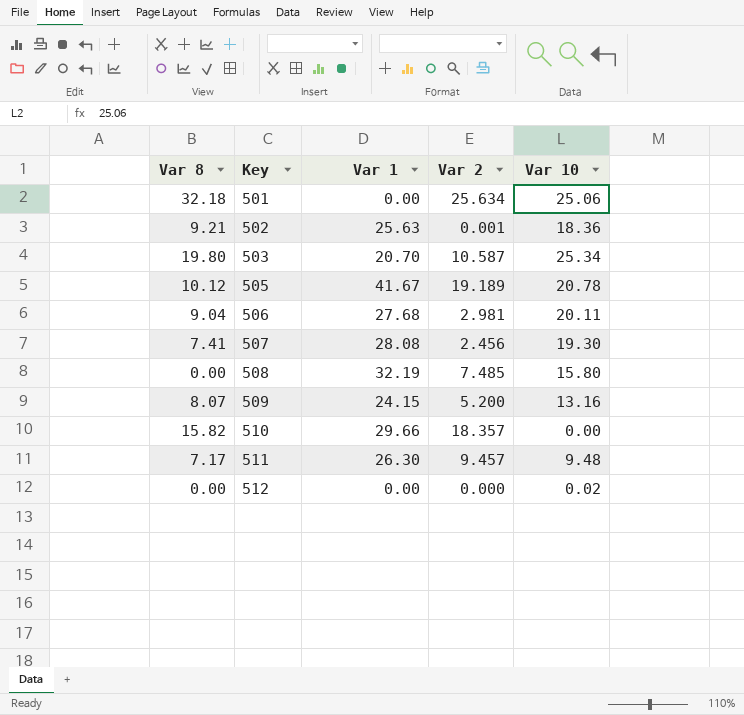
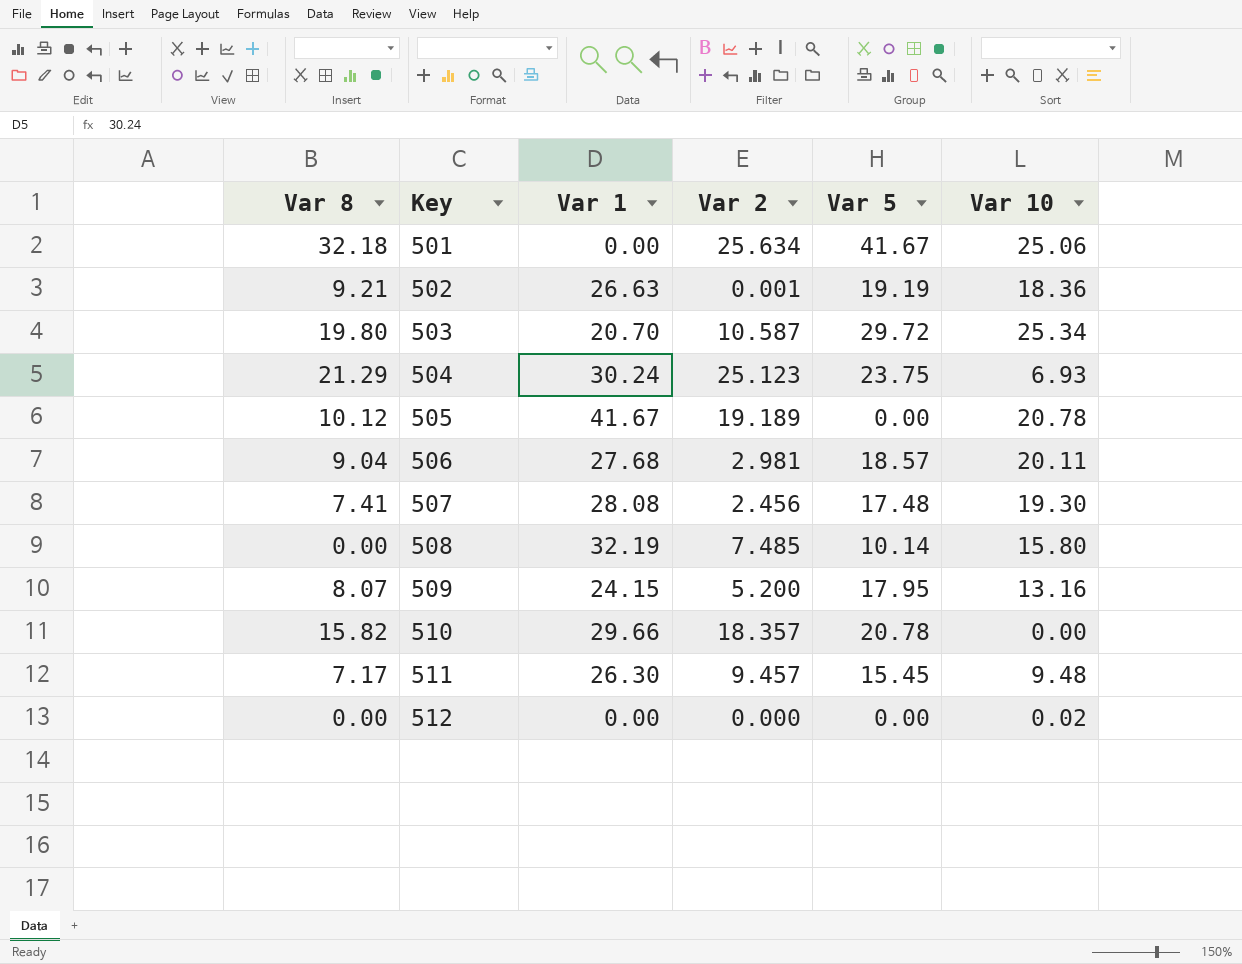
column Var 5 | position: none -> 5
502 | Var 1: 25.63 -> 26.63
row 504: none -> 21.29 | 30.24 | 25.123 | 23.75 | 6.93

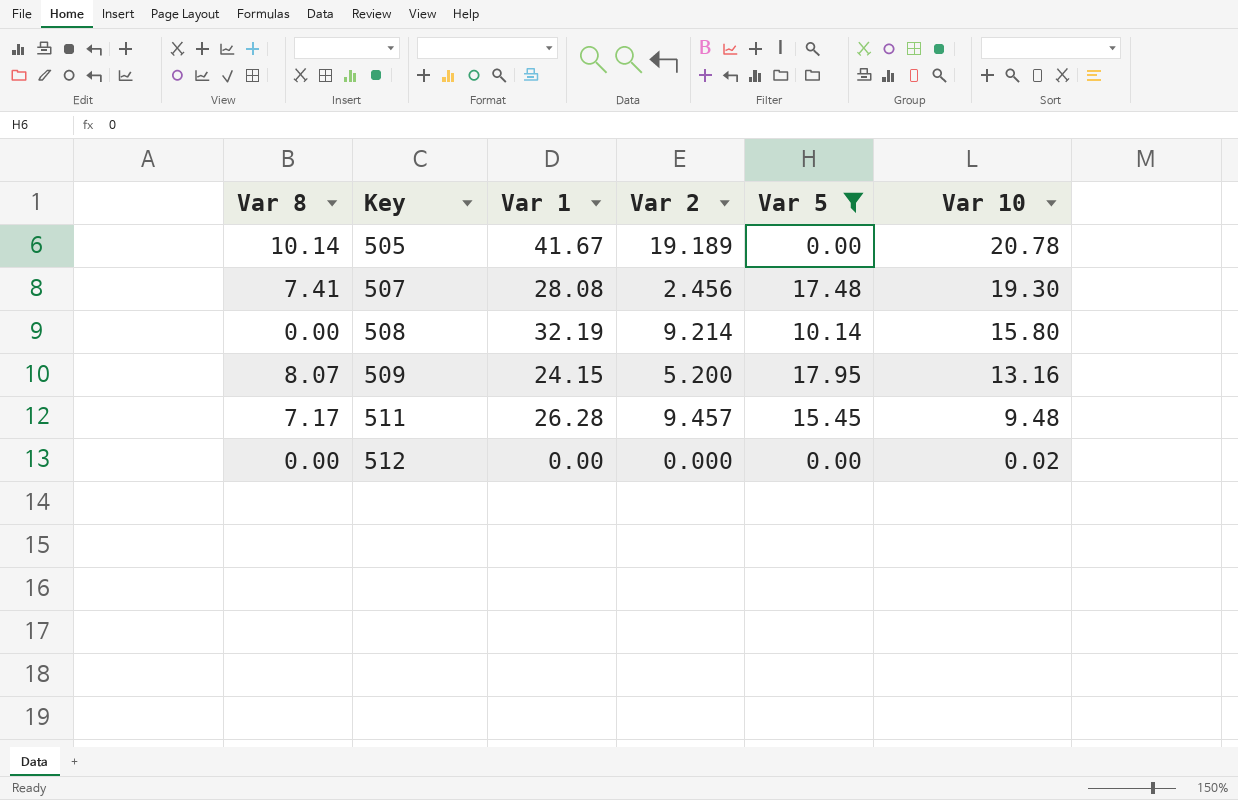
filter: none -> Var 5 <= 17.95
505 | Var 8: 10.12 -> 10.14
508 | Var 2: 7.485 -> 9.214
511 | Var 1: 26.30 -> 26.28

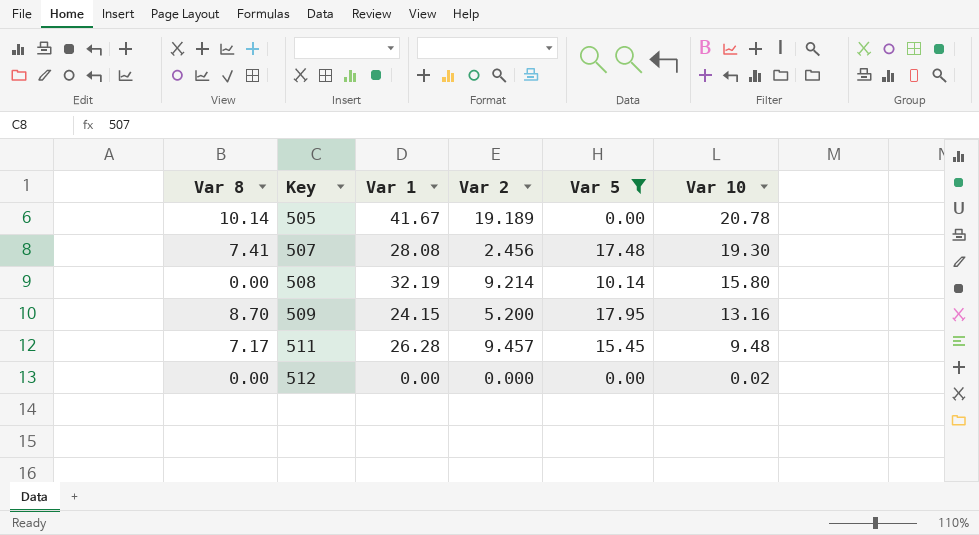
509 | Var 8: 8.07 -> 8.70

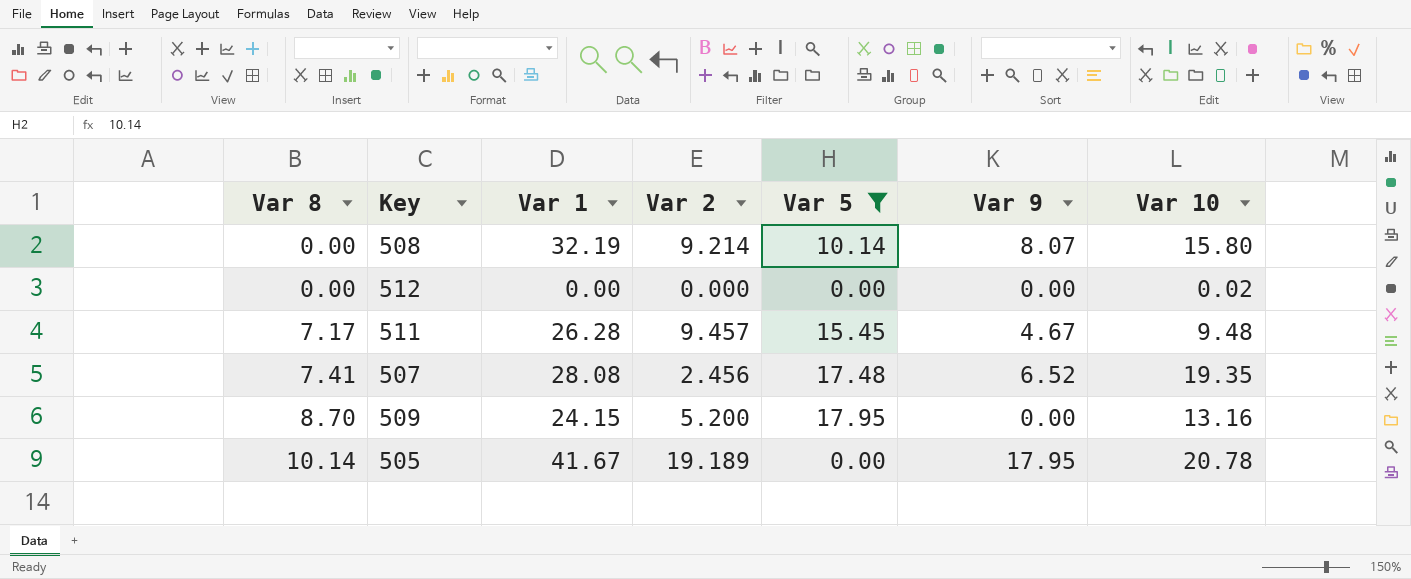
row order: Key ascending -> Var 8 ascending
column Var 9 | position: none -> 6
507 | Var 10: 19.30 -> 19.35

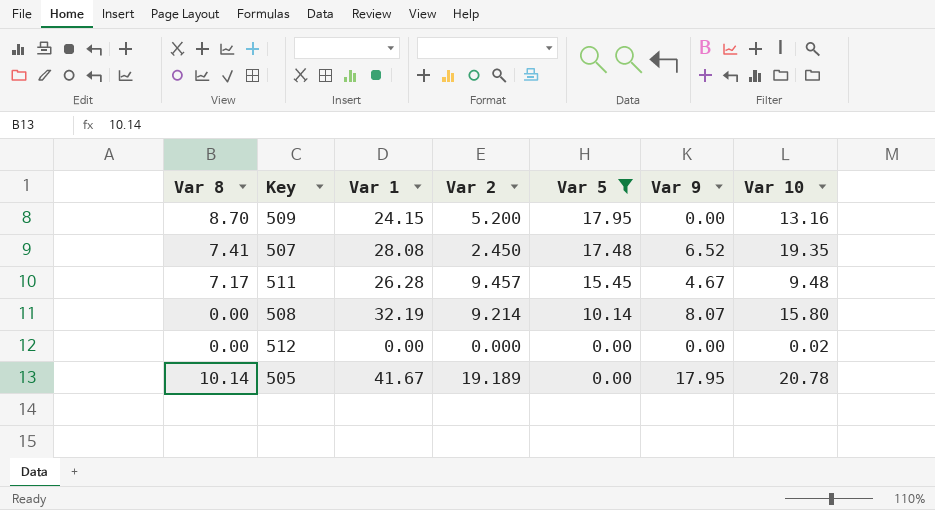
row order: Var 8 ascending -> Var 5 descending
507 | Var 2: 2.456 -> 2.450

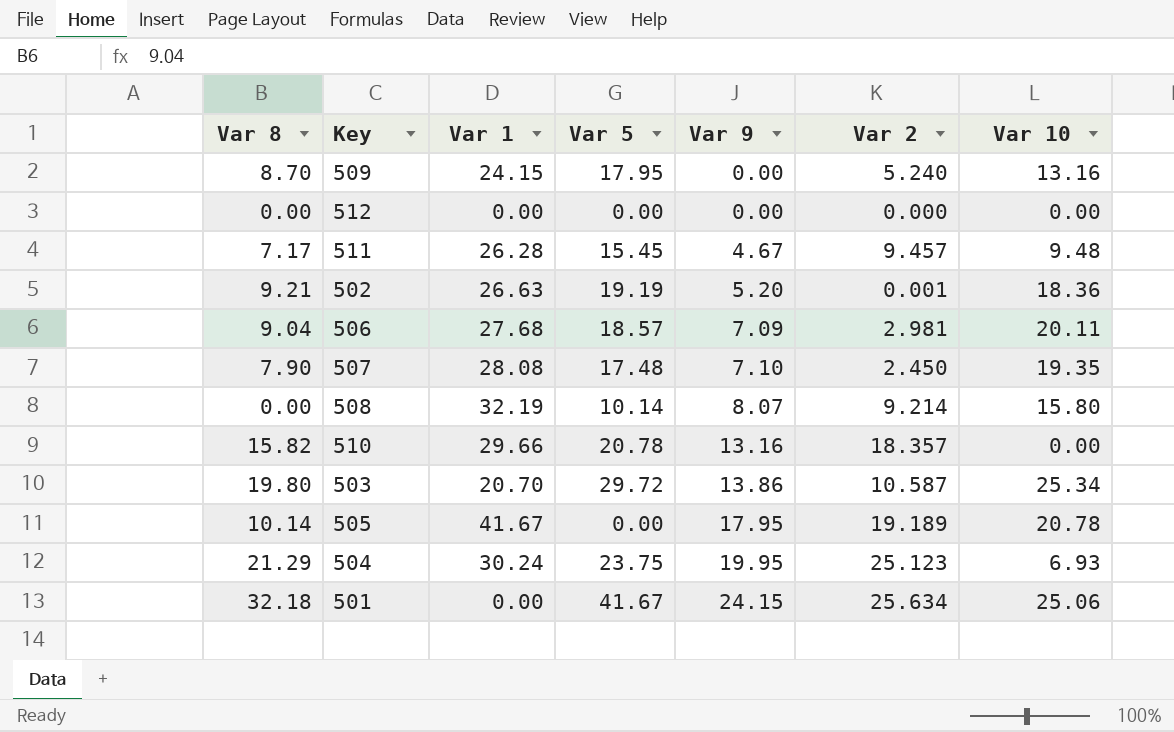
filter: Var 5 <= 17.95 -> none
row order: Var 5 descending -> Var 9 ascending
column Var 2 | position: 4 -> 6
509 | Var 2: 5.200 -> 5.240
512 | Var 10: 0.02 -> 0.00
507 | Var 8: 7.41 -> 7.90
507 | Var 9: 6.52 -> 7.10

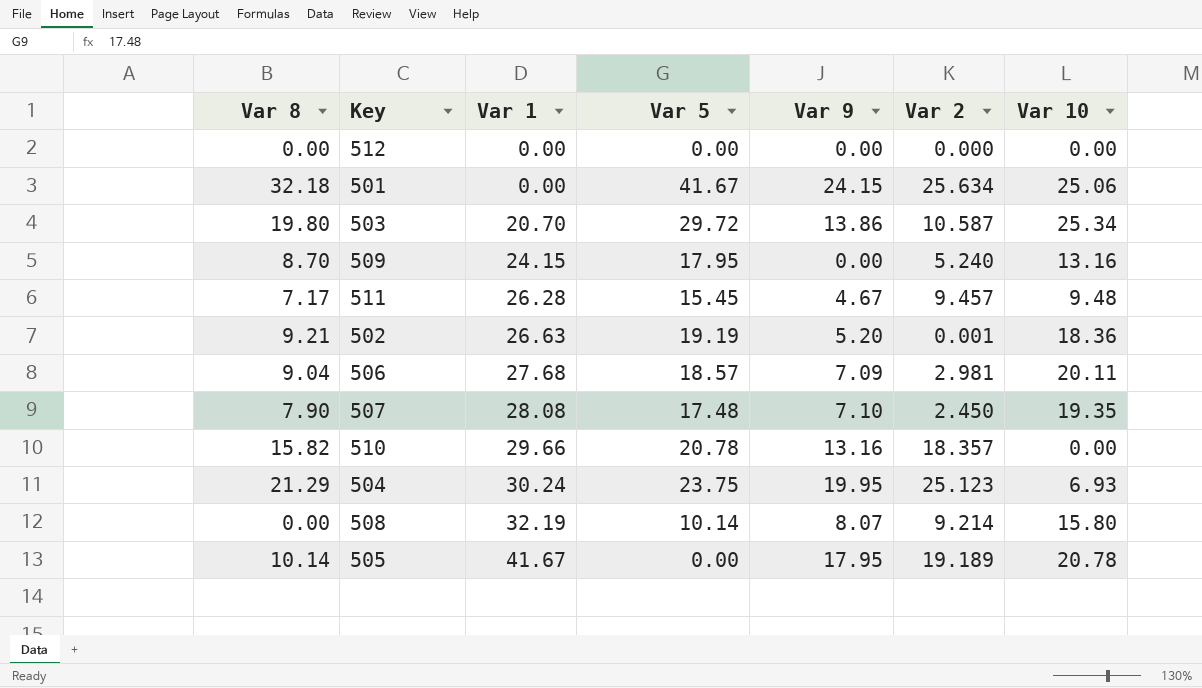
row order: Var 9 ascending -> Var 1 ascending

